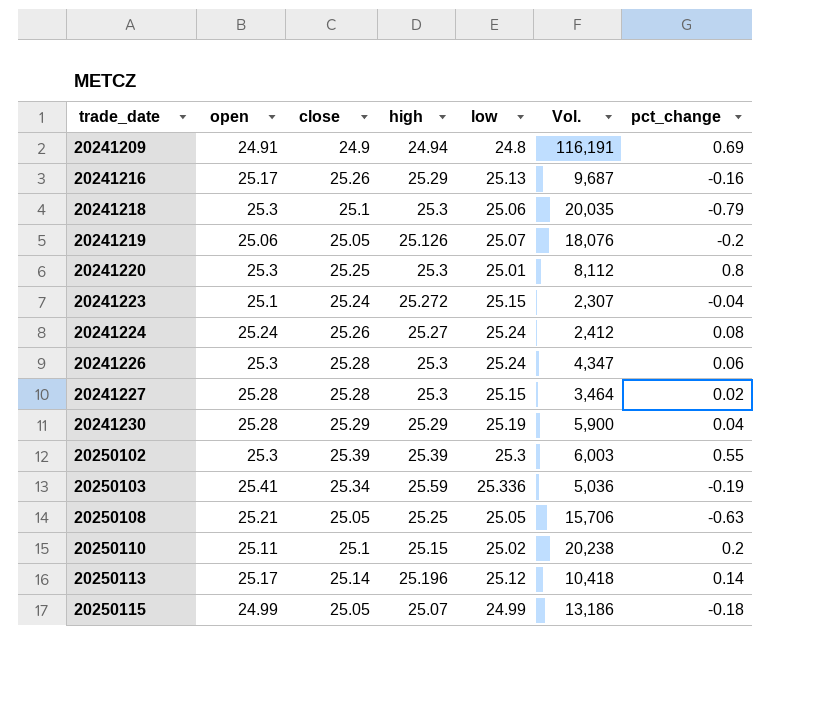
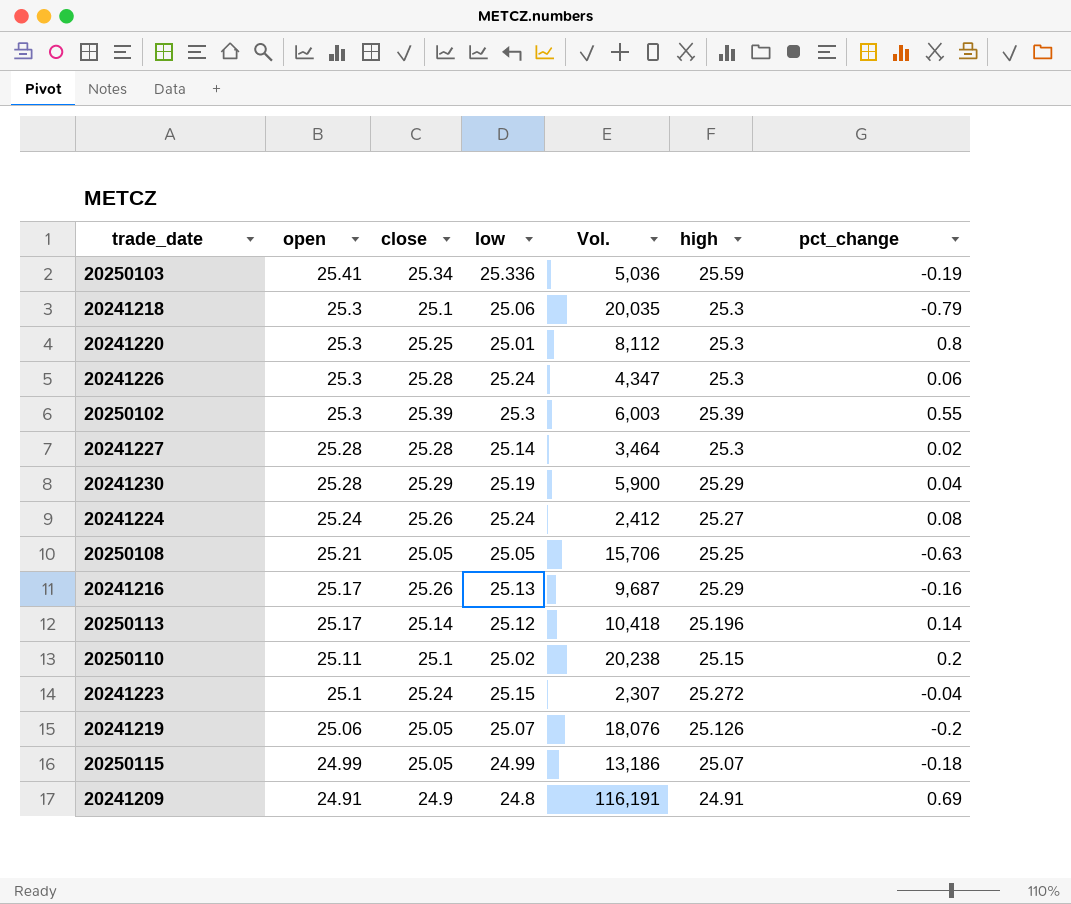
row order: trade_date ascending -> open descending
column high | position: 4 -> 6
20241227 | low: 25.15 -> 25.14
20241209 | high: 24.94 -> 24.91

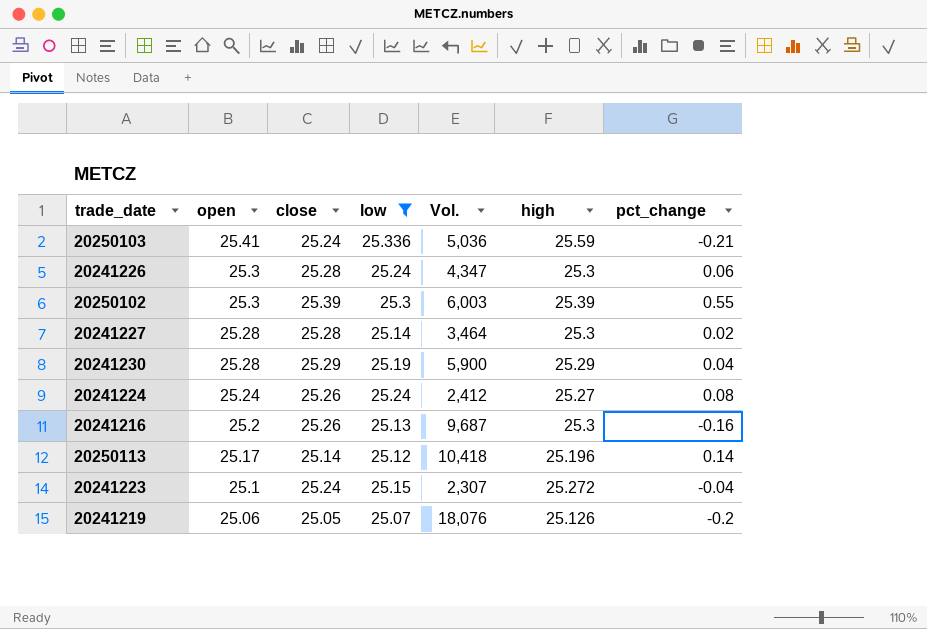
filter: none -> low >= 25.07
20250103 | close: 25.34 -> 25.24
20250103 | pct_change: -0.19 -> -0.21
20241216 | open: 25.17 -> 25.2
20241216 | high: 25.29 -> 25.3

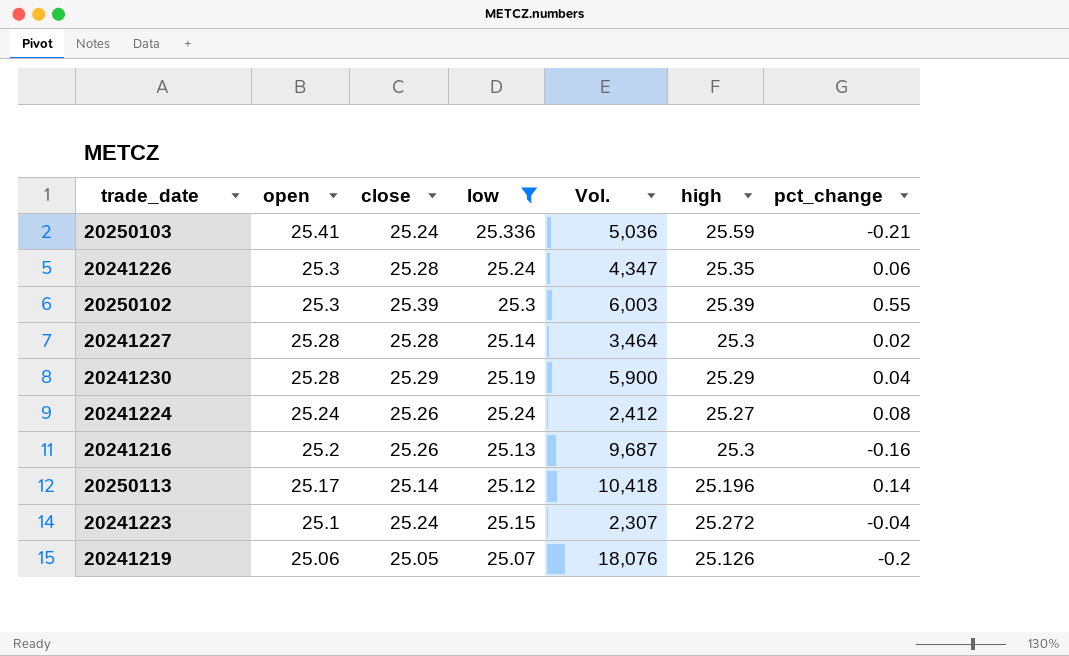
20241226 | high: 25.3 -> 25.35

